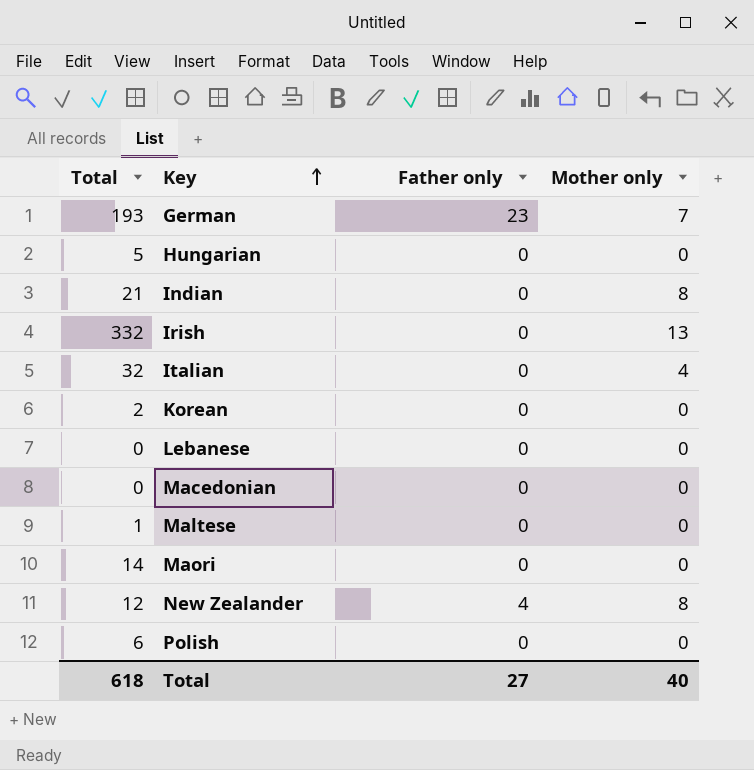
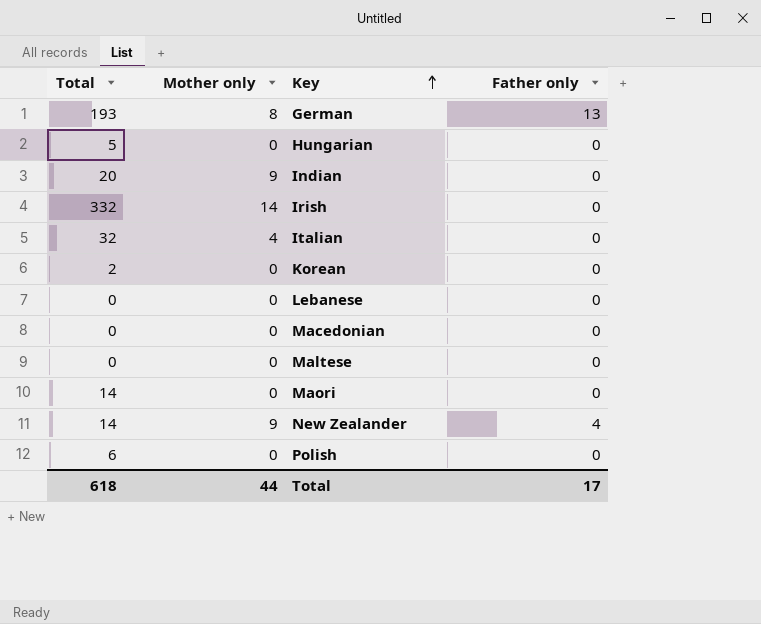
column Mother only | position: 4 -> 2
German | Mother only: 7 -> 8
German | Father only: 23 -> 13
Indian | Total: 21 -> 20
Indian | Mother only: 8 -> 9
Irish | Mother only: 13 -> 14
Maltese | Total: 1 -> 0
New Zealander | Total: 12 -> 14
New Zealander | Mother only: 8 -> 9
Total | Mother only: 40 -> 44
Total | Father only: 27 -> 17

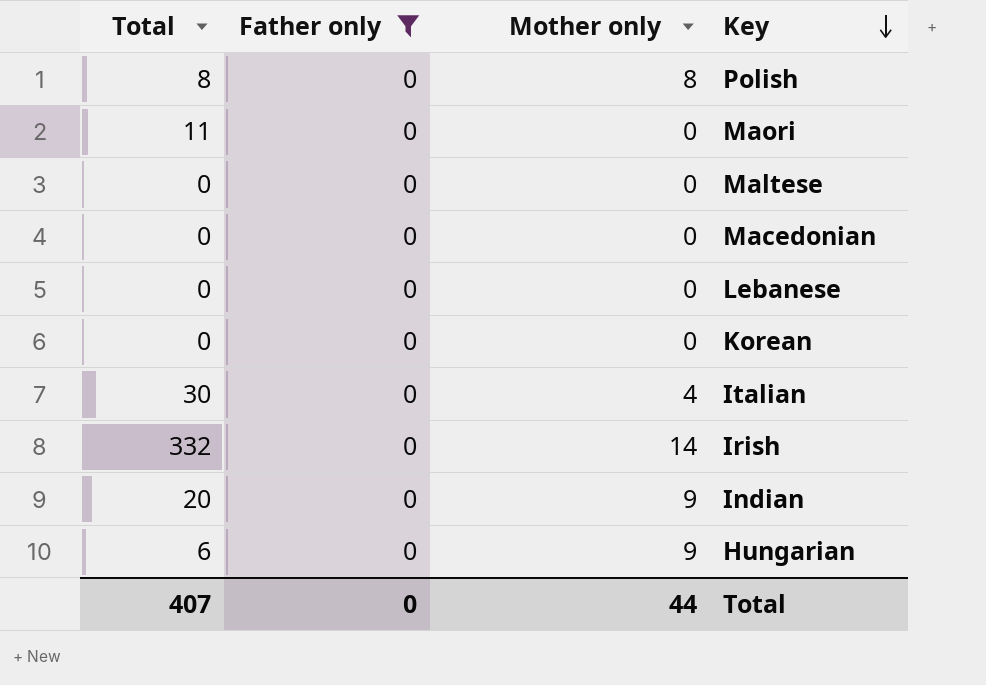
filter: none -> Father only = 0
row order: Key ascending -> Key descending
column Father only | position: 4 -> 2
Polish | Total: 6 -> 8
Polish | Mother only: 0 -> 8
Maori | Total: 14 -> 11
Korean | Total: 2 -> 0
Italian | Total: 32 -> 30
Hungarian | Total: 5 -> 6
Hungarian | Mother only: 0 -> 9
Total | Total: 618 -> 407
Total | Father only: 17 -> 0

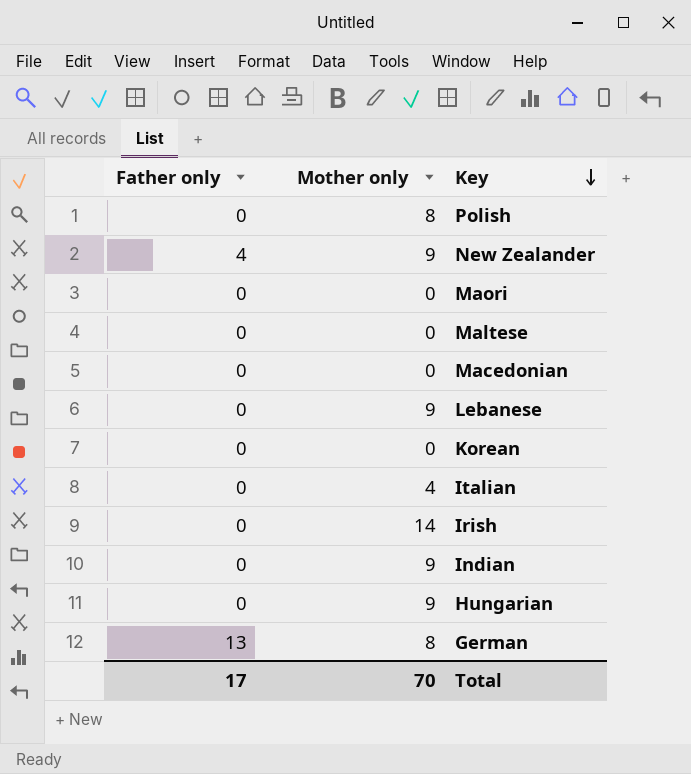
filter: Father only = 0 -> none
column Total | position: 1 -> none
Lebanese | Mother only: 0 -> 9
Total | Father only: 0 -> 17
Total | Mother only: 44 -> 70

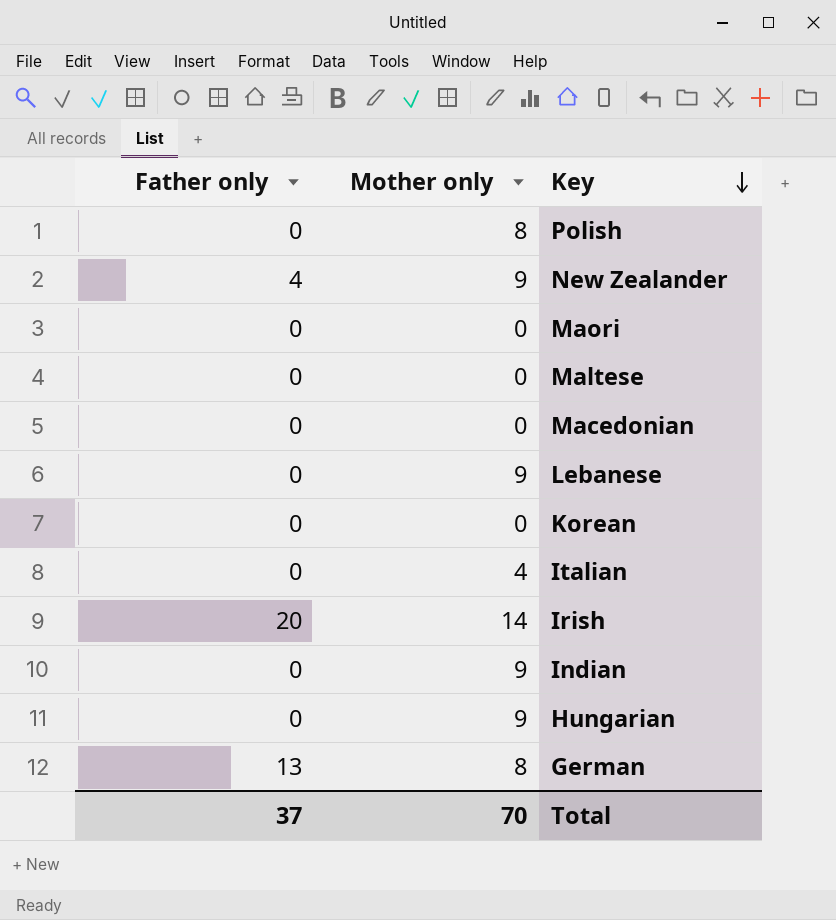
Irish | Father only: 0 -> 20
Total | Father only: 17 -> 37

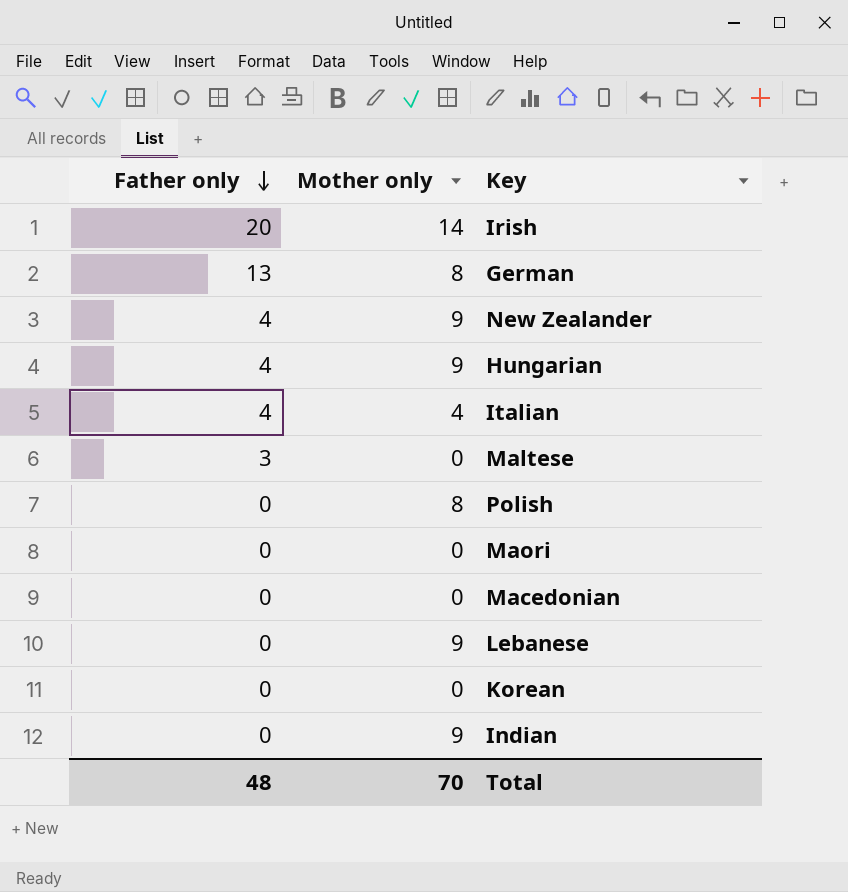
row order: Key descending -> Father only descending
Hungarian | Father only: 0 -> 4
Italian | Father only: 0 -> 4
Maltese | Father only: 0 -> 3
Total | Father only: 37 -> 48

